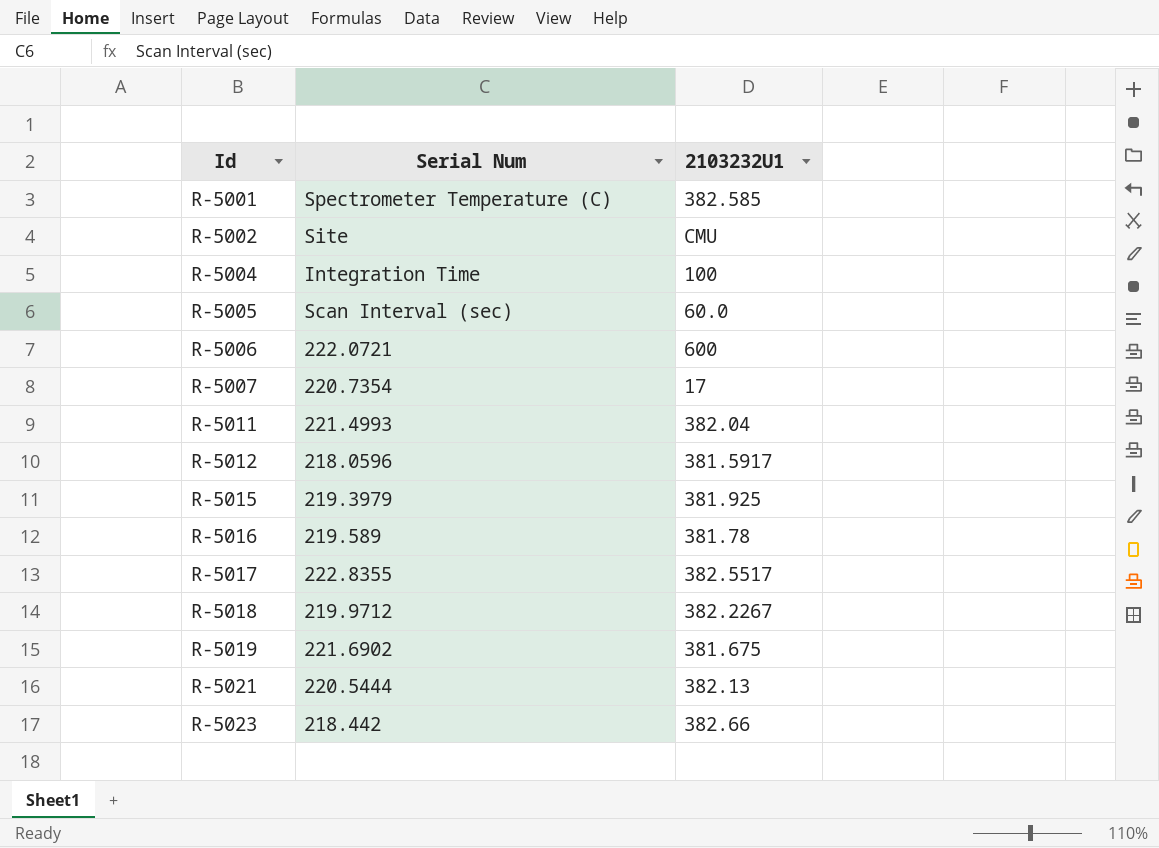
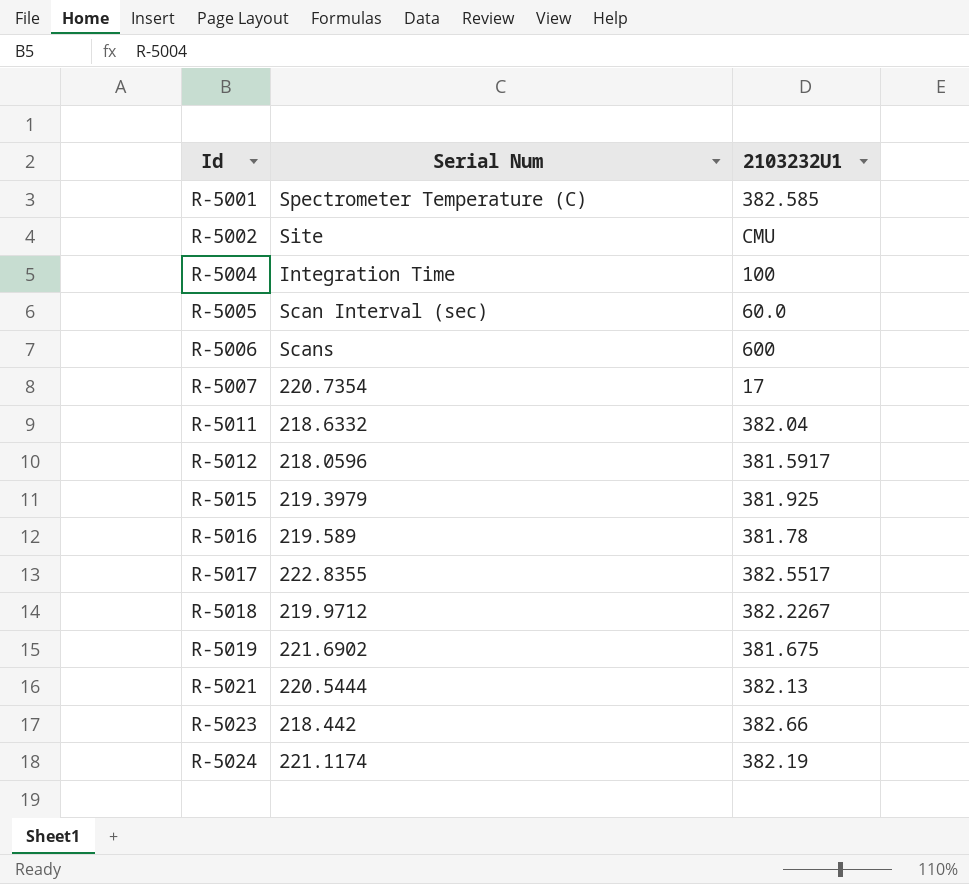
R-5006 | Serial Num: 222.0721 -> Scans
R-5011 | Serial Num: 221.4993 -> 218.6332
row R-5024: none -> 221.1174 | 382.19

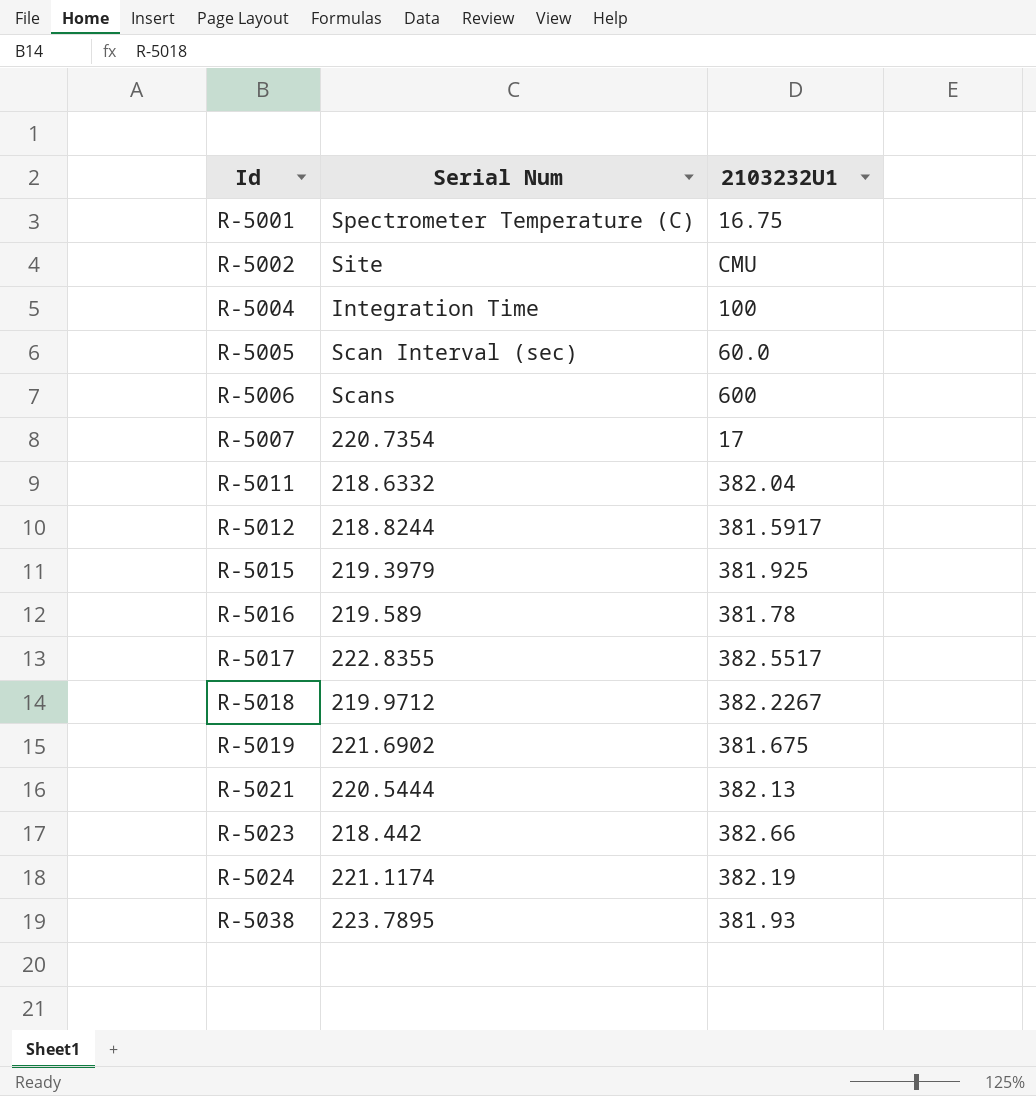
R-5001 | 2103232U1: 382.585 -> 16.75
R-5012 | Serial Num: 218.0596 -> 218.8244
row R-5038: none -> 223.7895 | 381.93

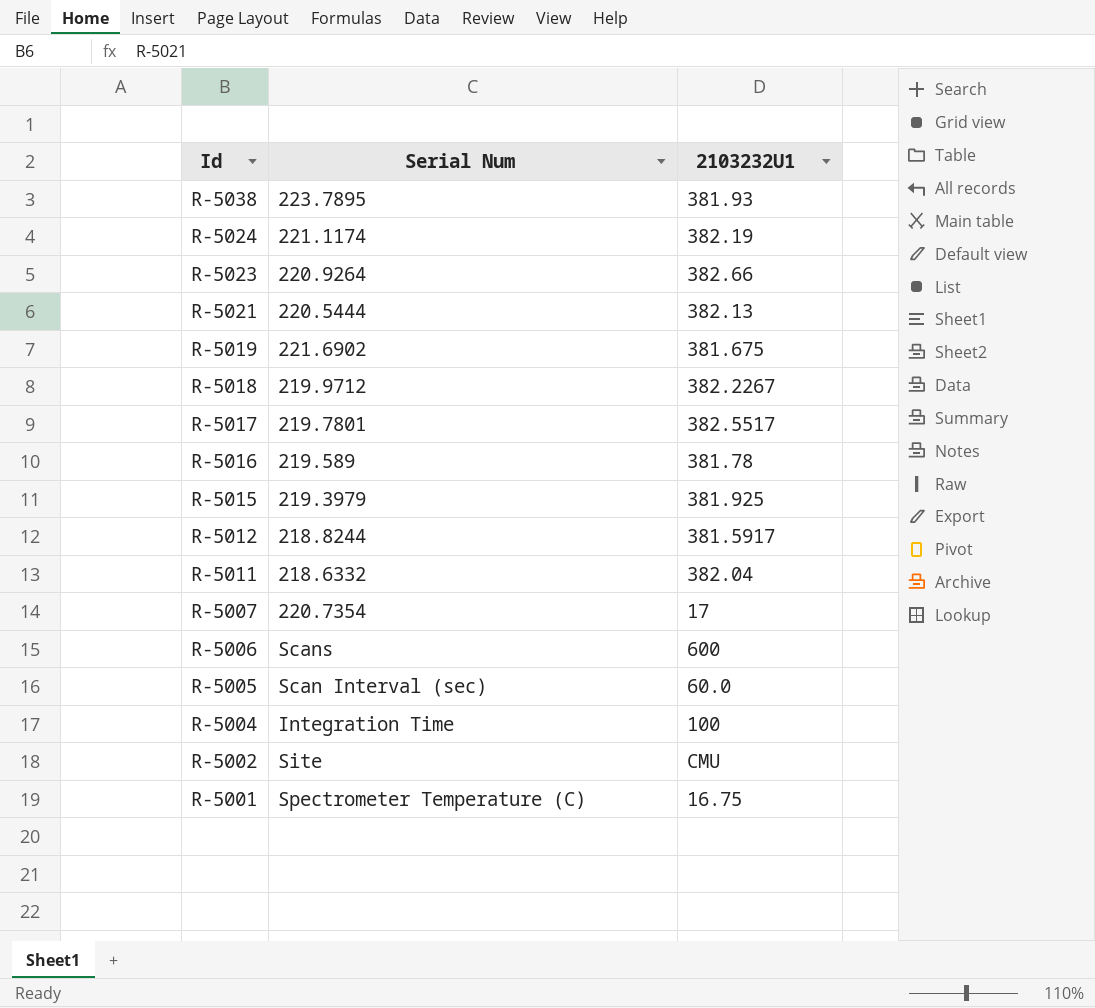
row order: Id ascending -> Id descending
R-5023 | Serial Num: 218.442 -> 220.9264
R-5017 | Serial Num: 222.8355 -> 219.7801

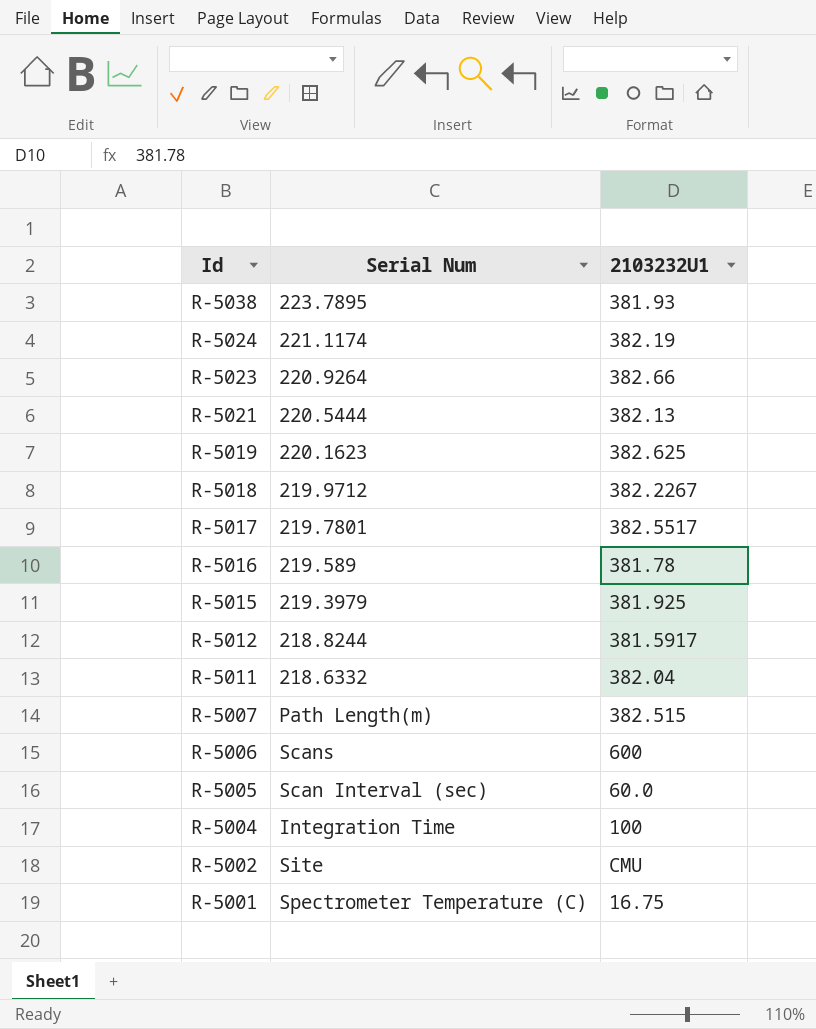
R-5019 | Serial Num: 221.6902 -> 220.1623
R-5019 | 2103232U1: 381.675 -> 382.625
R-5007 | Serial Num: 220.7354 -> Path Length(m)
R-5007 | 2103232U1: 17 -> 382.515

